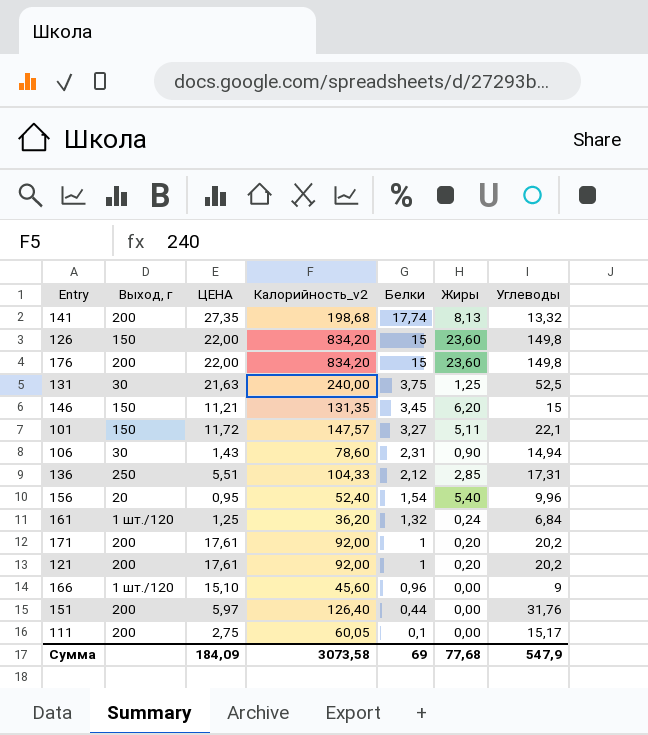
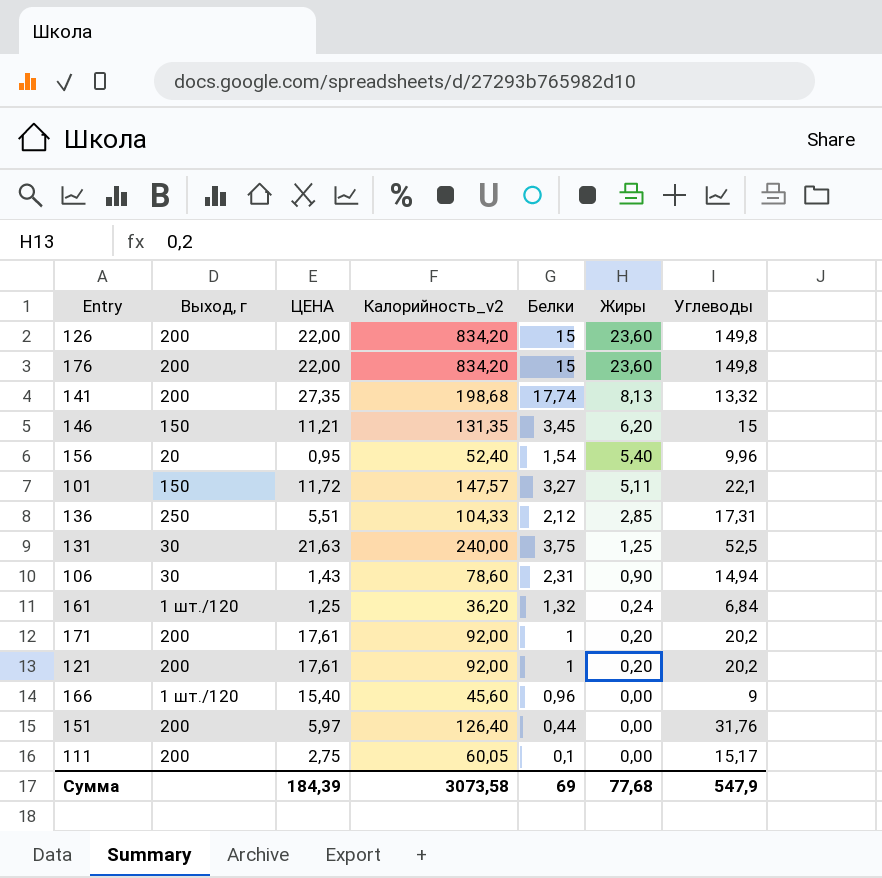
row order: Белки descending -> Жиры descending
126 | Выход, г: 150 -> 200
166 | ЦЕНА: 15,10 -> 15,40
Сумма | ЦЕНА: 184,09 -> 184,39

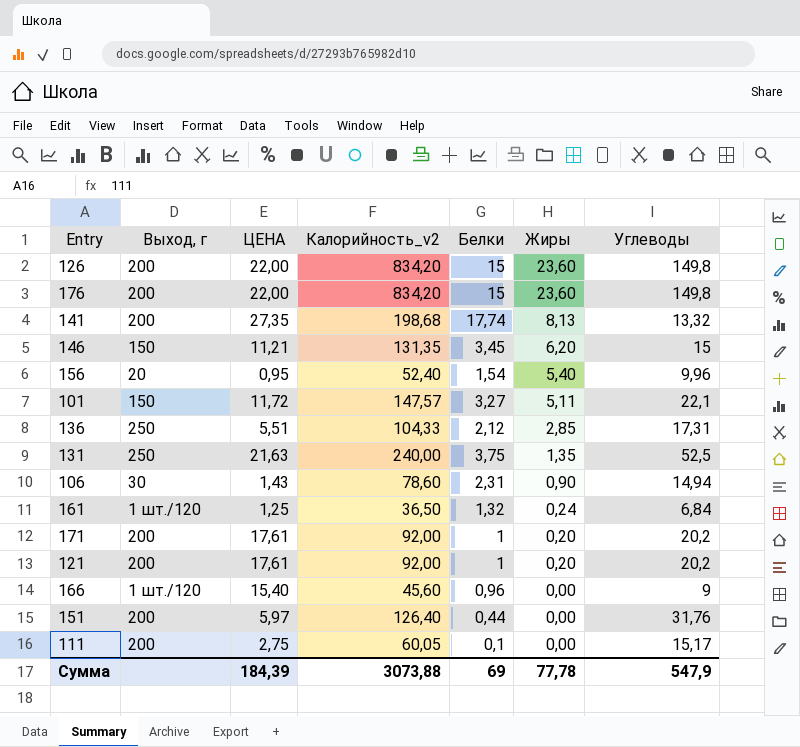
131 | Выход, г: 30 -> 250
131 | Жиры: 1,25 -> 1,35
161 | Калорийность_v2: 36,20 -> 36,50
Сумма | Калорийность_v2: 3073,58 -> 3073,88
Сумма | Жиры: 77,68 -> 77,78

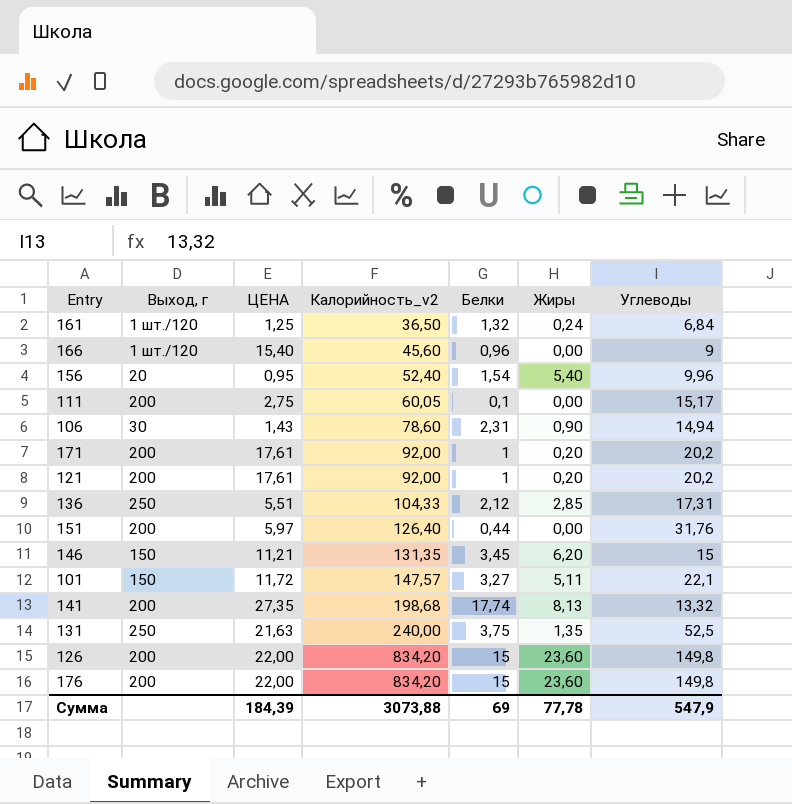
row order: Жиры descending -> Калорийность_v2 ascending

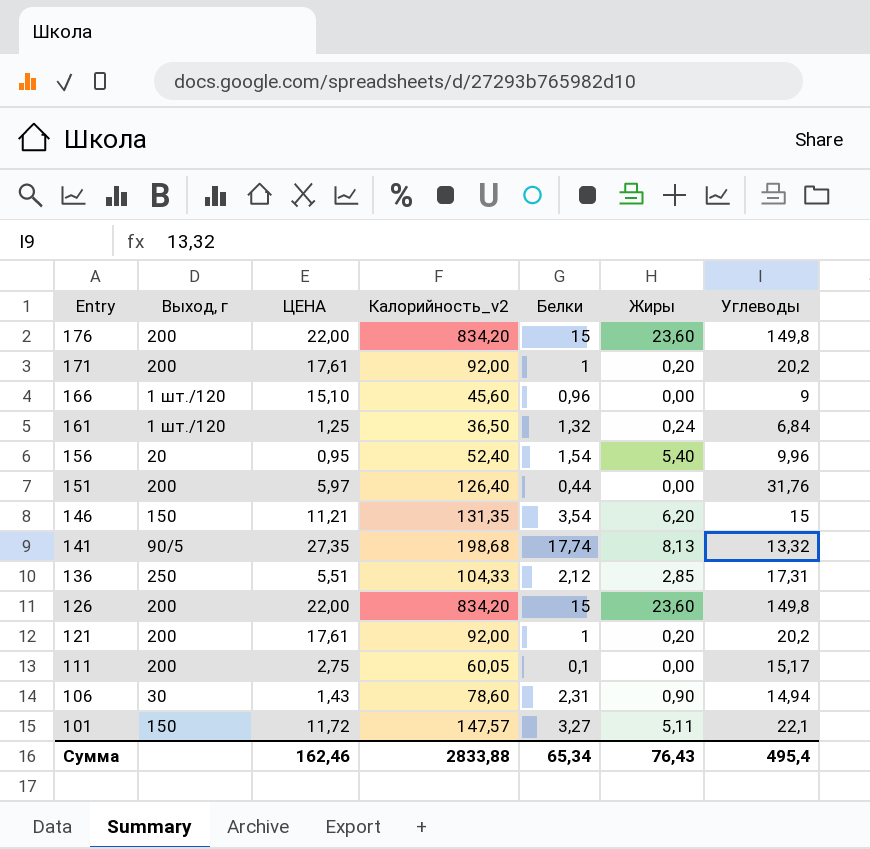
row order: Калорийность_v2 ascending -> Entry descending
row 131: 250 | 21,63 | 240,00 | 3,75 | 1,35 | 52,5 -> none
166 | ЦЕНА: 15,40 -> 15,10
146 | Белки: 3,45 -> 3,54
141 | Выход, г: 200 -> 90/5
Сумма | ЦЕНА: 184,39 -> 162,46
Сумма | Калорийность_v2: 3073,88 -> 2833,88
Сумма | Белки: 69 -> 65,34
Сумма | Жиры: 77,78 -> 76,43
Сумма | Углеводы: 547,9 -> 495,4

